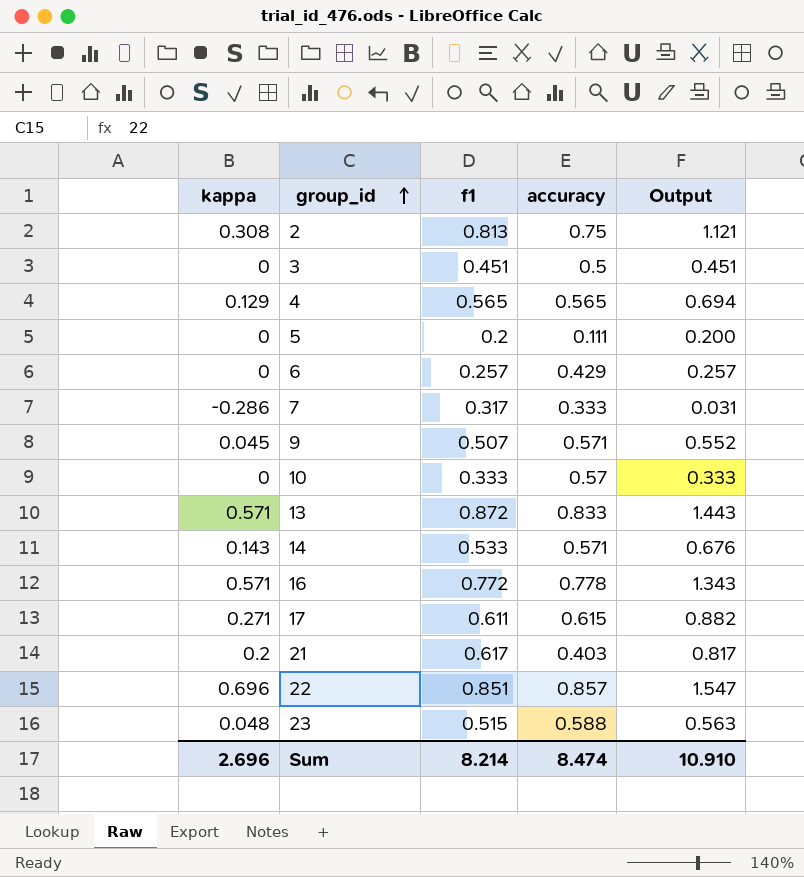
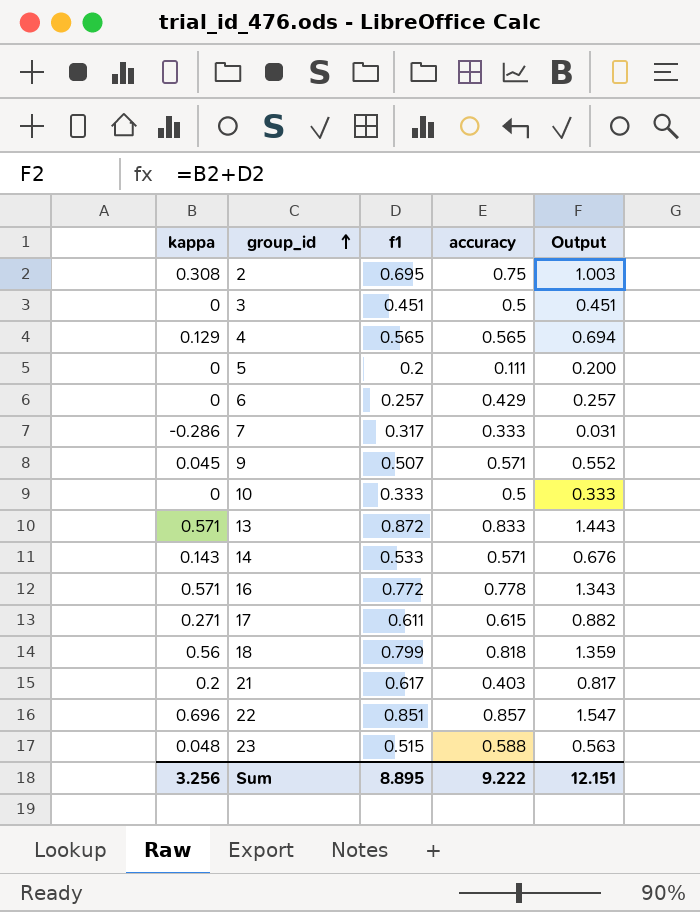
2 | f1: 0.813 -> 0.695
2 | Output: 1.121 -> 1.003
10 | accuracy: 0.57 -> 0.5
row 18: none -> 0.56 | 0.799 | 0.818 | 1.359
Sum | kappa: 2.696 -> 3.256
Sum | f1: 8.214 -> 8.895
Sum | accuracy: 8.474 -> 9.222
Sum | Output: 10.910 -> 12.151

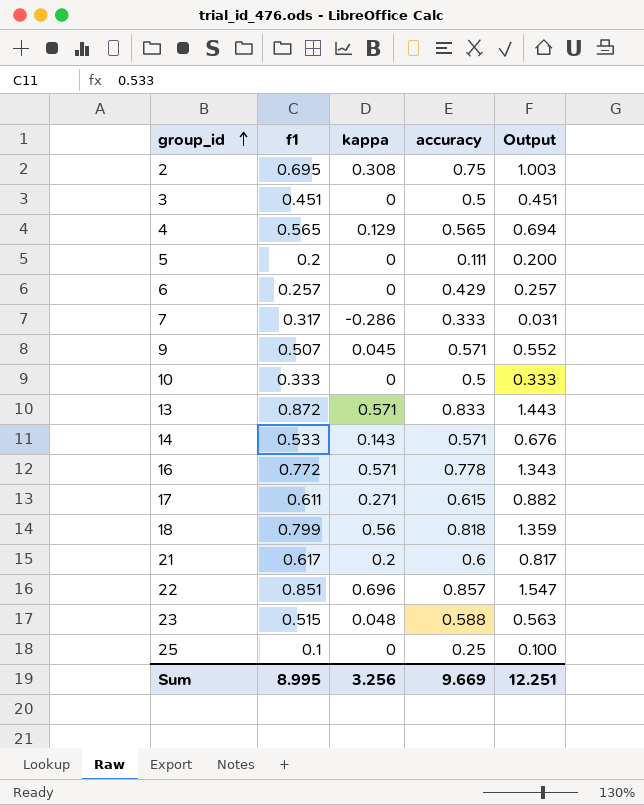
column kappa | position: 1 -> 3
21 | accuracy: 0.403 -> 0.6
row 25: none -> 0.1 | 0 | 0.25 | 0.100
Sum | f1: 8.895 -> 8.995
Sum | accuracy: 9.222 -> 9.669
Sum | Output: 12.151 -> 12.251

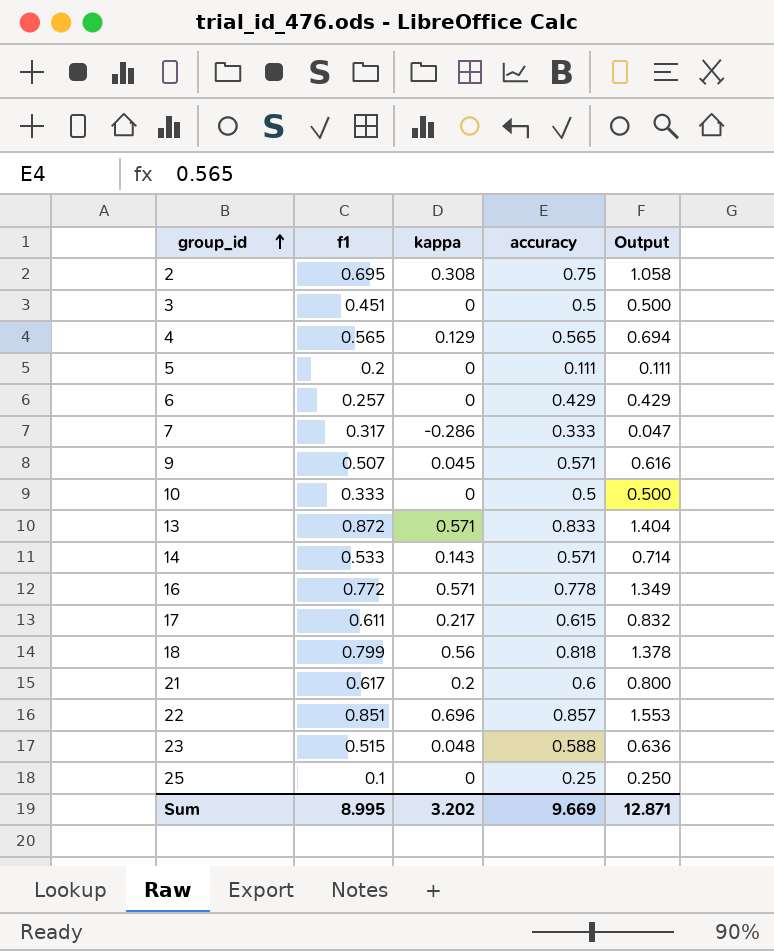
column Output | formula: [f1] + [kappa] -> [kappa] + [accuracy]
17 | kappa: 0.271 -> 0.217
Sum | kappa: 3.256 -> 3.202
Sum | Output: 12.251 -> 12.871

